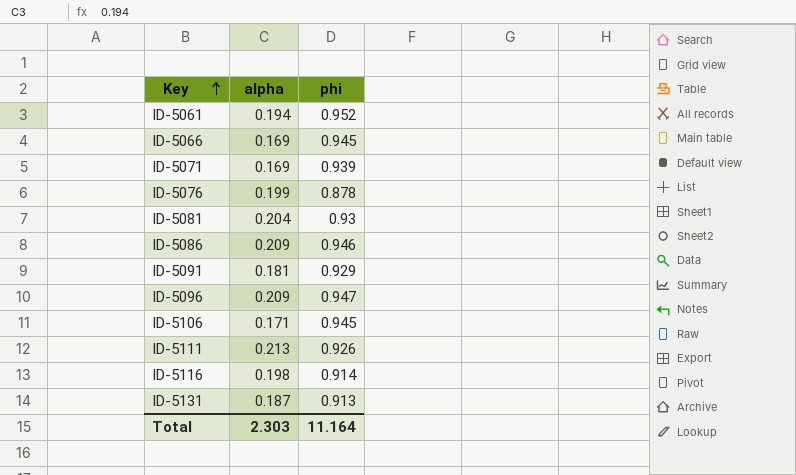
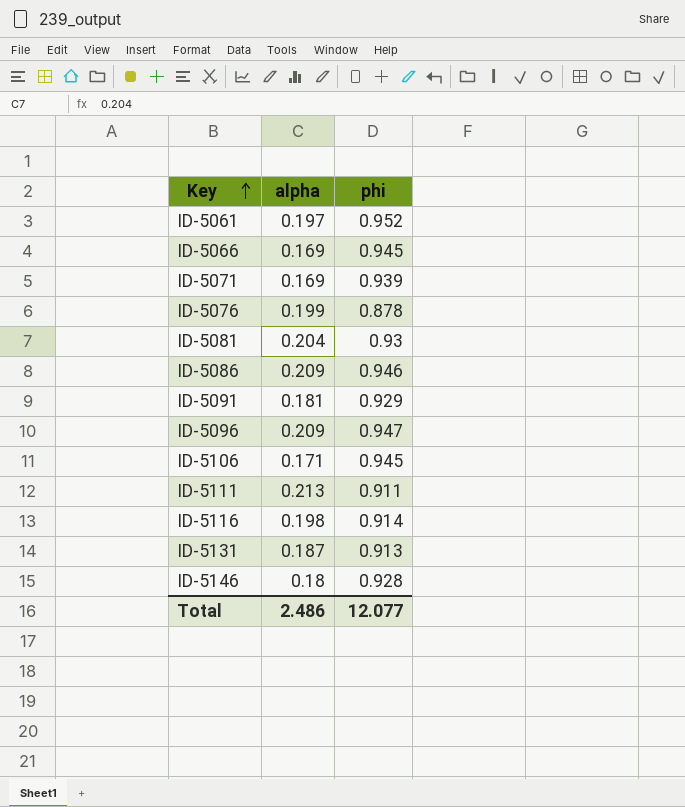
ID-5061 | alpha: 0.194 -> 0.197
ID-5111 | phi: 0.926 -> 0.911
row ID-5146: none -> 0.18 | 0.928
Total | alpha: 2.303 -> 2.486
Total | phi: 11.164 -> 12.077

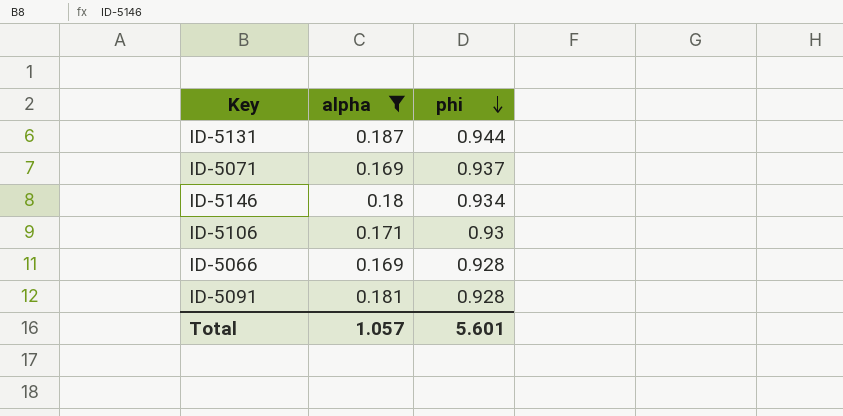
filter: none -> alpha <= 0.187
row order: Key ascending -> phi descending
ID-5131 | phi: 0.913 -> 0.944
ID-5071 | phi: 0.939 -> 0.937
ID-5146 | phi: 0.928 -> 0.934
ID-5106 | phi: 0.945 -> 0.93
ID-5066 | phi: 0.945 -> 0.928
ID-5091 | phi: 0.929 -> 0.928
Total | alpha: 2.486 -> 1.057
Total | phi: 12.077 -> 5.601

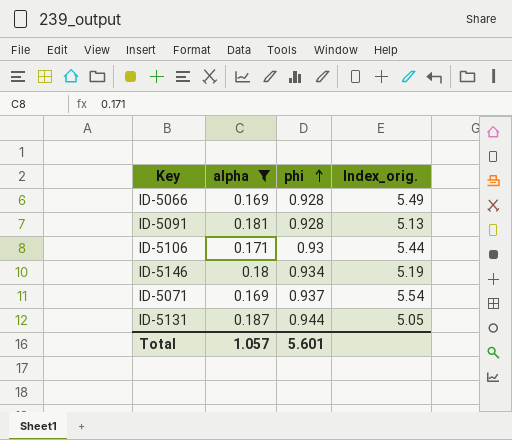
row order: phi descending -> phi ascending
column Index_orig. | formula: none -> [phi] / [alpha]

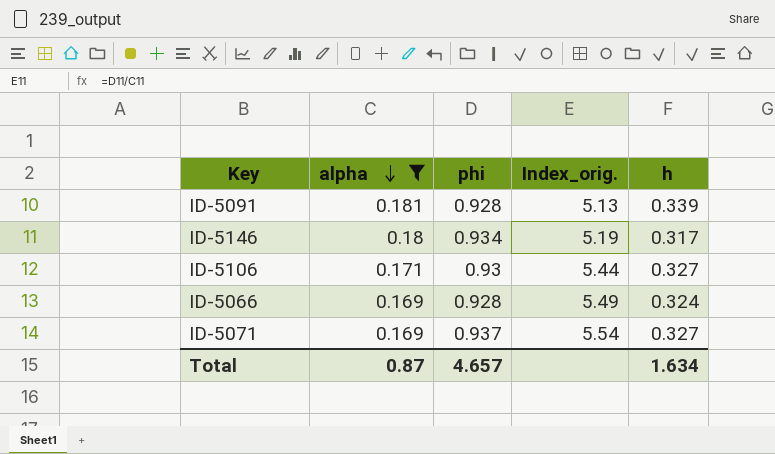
row order: phi ascending -> alpha descending
column h | position: none -> 5
row ID-5131: 0.187 | 0.944 | 5.05 -> none
Total | alpha: 1.057 -> 0.87
Total | phi: 5.601 -> 4.657

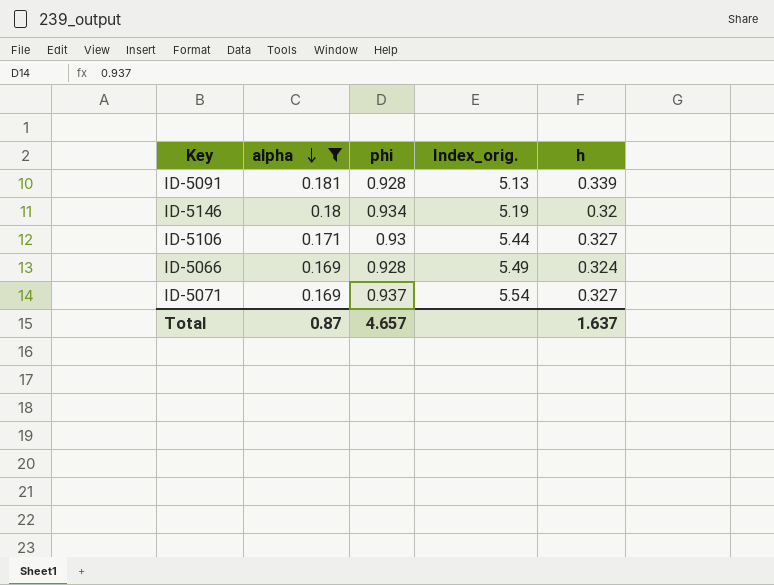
ID-5146 | h: 0.317 -> 0.32
Total | h: 1.634 -> 1.637

